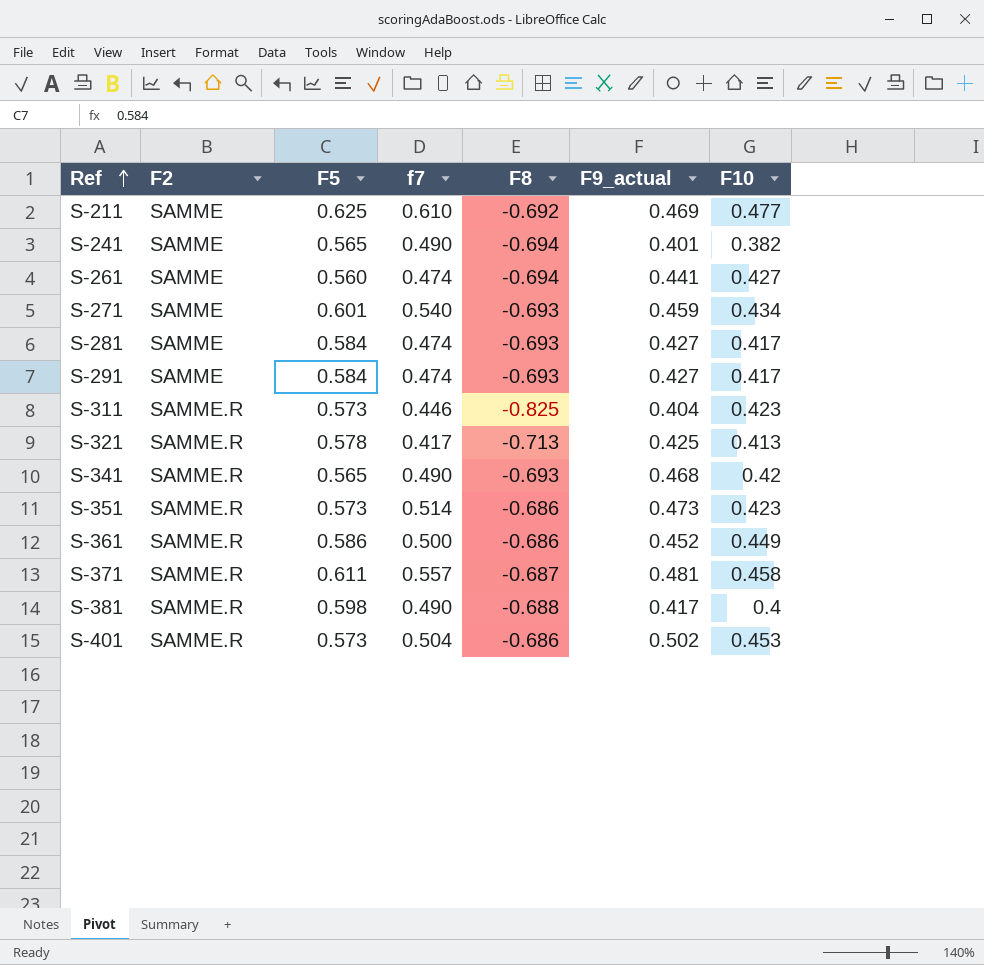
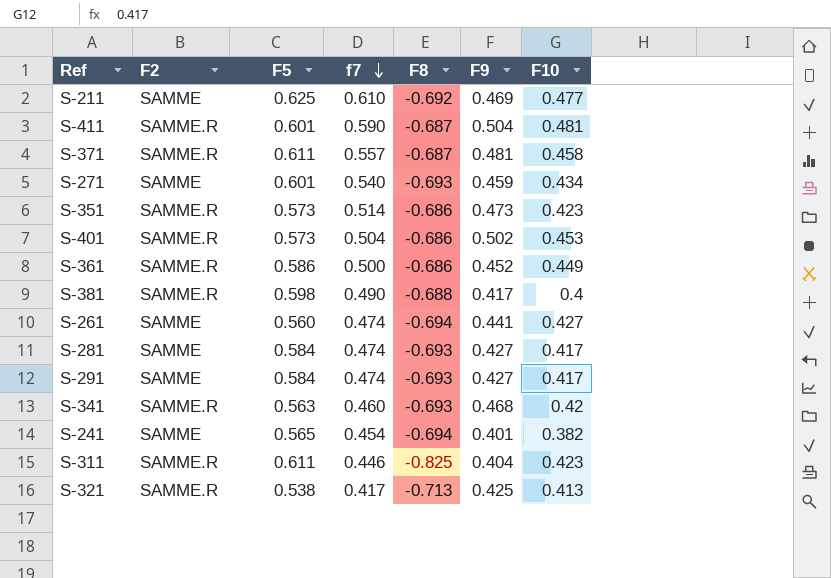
row order: Ref ascending -> f7 descending
column name: F9_actual -> F9
row S-411: none -> SAMME.R | 0.601 | 0.590 | -0.687 | 0.504 | 0.481
S-341 | F5: 0.565 -> 0.563
S-341 | f7: 0.490 -> 0.460
S-241 | f7: 0.490 -> 0.454
S-311 | F5: 0.573 -> 0.611
S-321 | F5: 0.578 -> 0.538

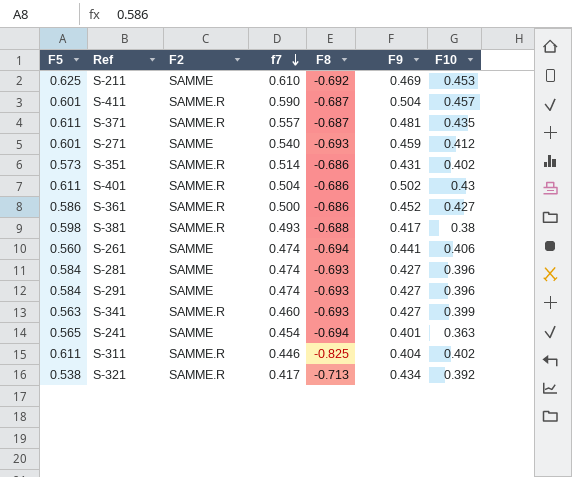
column F5 | position: 3 -> 1
S-211 | F10: 0.477 -> 0.453
S-411 | F10: 0.481 -> 0.457
S-371 | F10: 0.458 -> 0.435
S-271 | F10: 0.434 -> 0.412
S-351 | F9: 0.473 -> 0.431
S-351 | F10: 0.423 -> 0.402
S-401 | F5: 0.573 -> 0.611
S-401 | F10: 0.453 -> 0.43
S-361 | F10: 0.449 -> 0.427
S-381 | f7: 0.490 -> 0.493
S-381 | F10: 0.4 -> 0.38
S-261 | F10: 0.427 -> 0.406
S-281 | F10: 0.417 -> 0.396
S-291 | F10: 0.417 -> 0.396
S-341 | F9: 0.468 -> 0.427
S-341 | F10: 0.42 -> 0.399
S-241 | F10: 0.382 -> 0.363
S-311 | F10: 0.423 -> 0.402
S-321 | F9: 0.425 -> 0.434
S-321 | F10: 0.413 -> 0.392

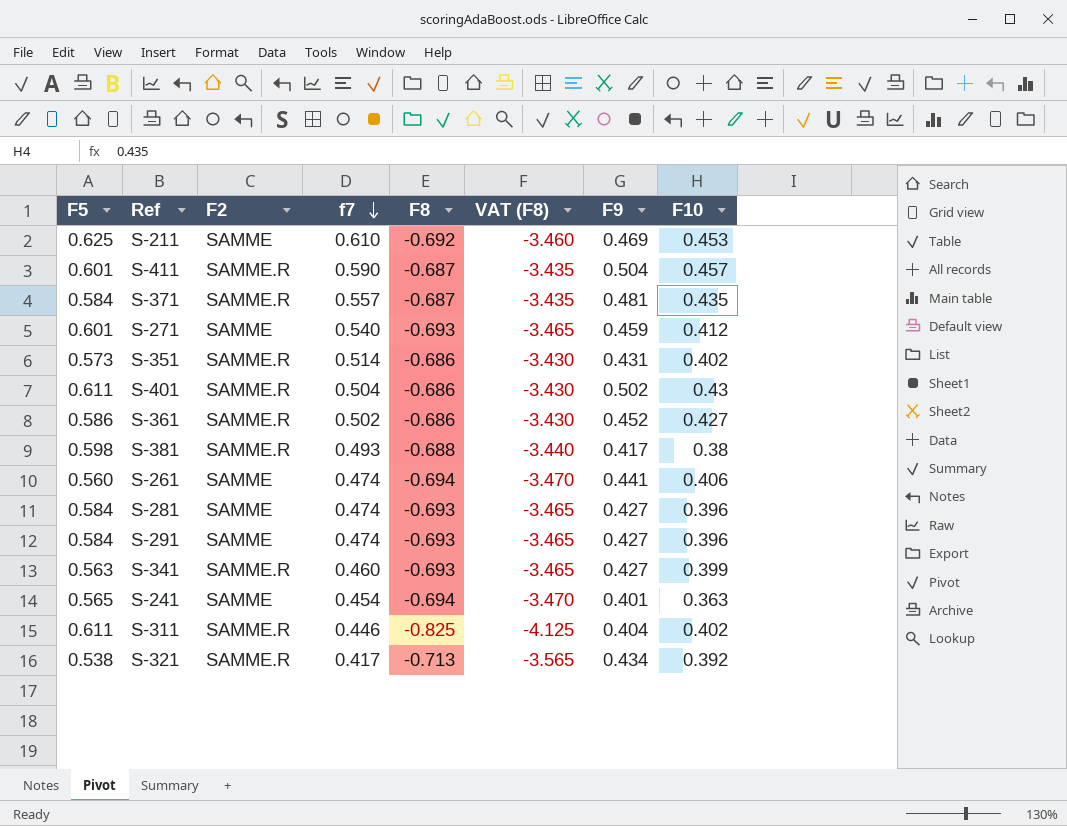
column VAT (F8) | formula: none -> [F8] * 5
S-371 | F5: 0.611 -> 0.584
S-361 | f7: 0.500 -> 0.502

